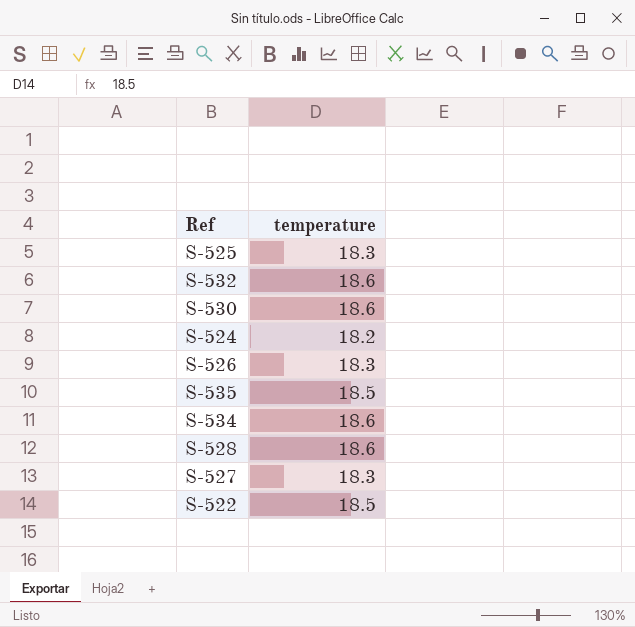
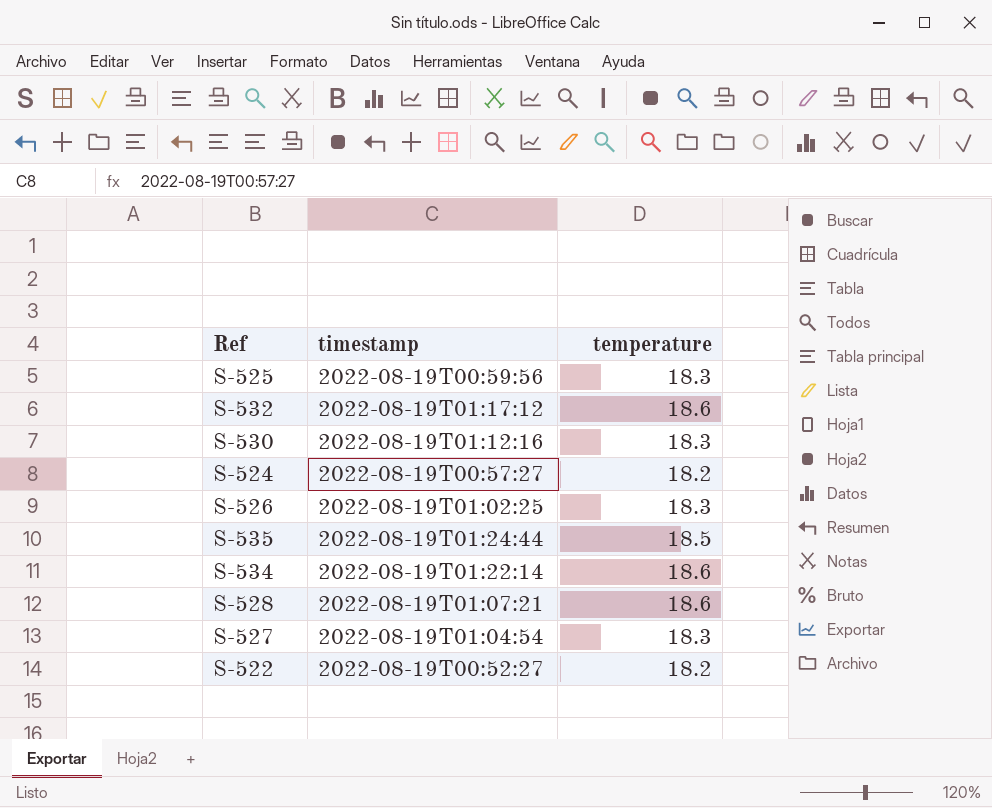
column timestamp | position: none -> 2
S-530 | temperature: 18.6 -> 18.3
S-522 | temperature: 18.5 -> 18.2

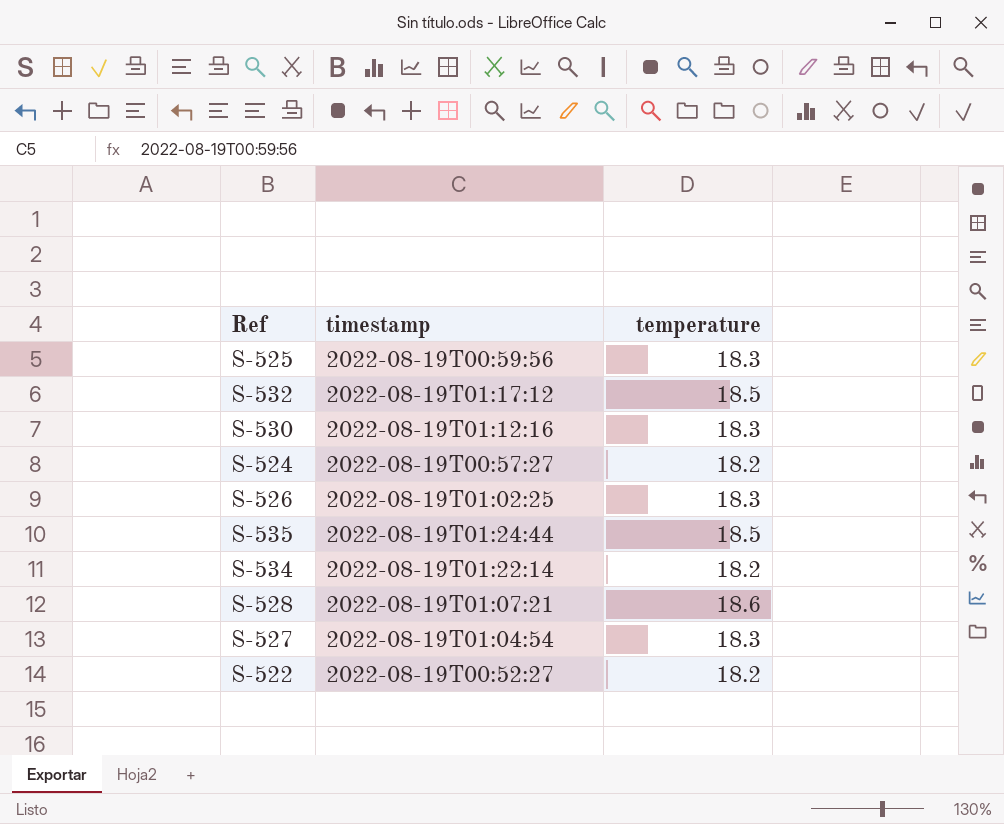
S-532 | temperature: 18.6 -> 18.5
S-534 | temperature: 18.6 -> 18.2

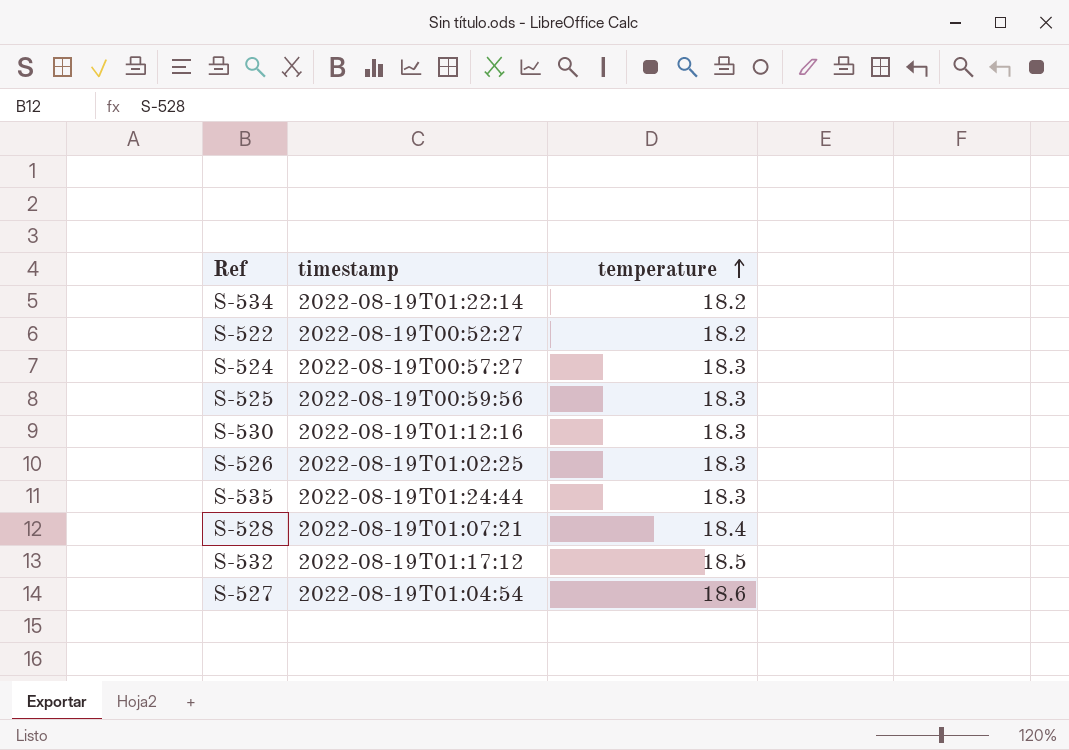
row order: none -> temperature ascending
S-524 | temperature: 18.2 -> 18.3
S-535 | temperature: 18.5 -> 18.3
S-528 | temperature: 18.6 -> 18.4
S-527 | temperature: 18.3 -> 18.6

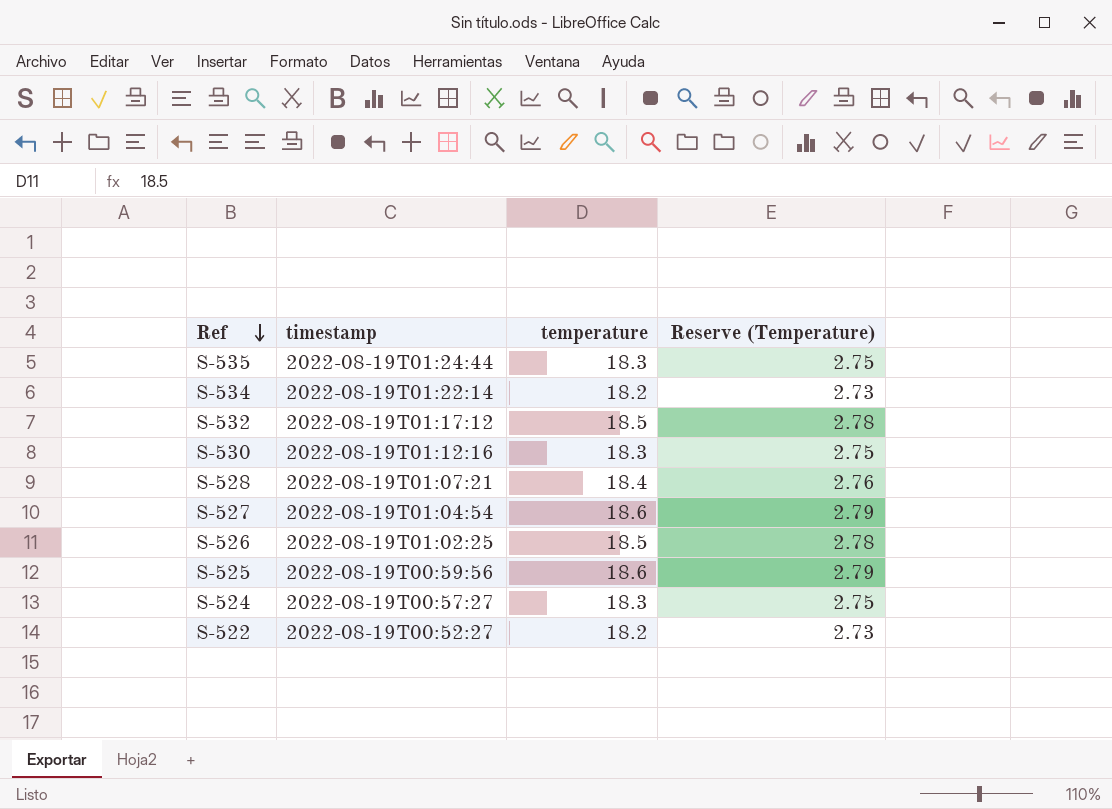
row order: temperature ascending -> Ref descending
column Reserve (Temperature) | formula: none -> [temperature] * 0.15
S-526 | temperature: 18.3 -> 18.5
S-525 | temperature: 18.3 -> 18.6

